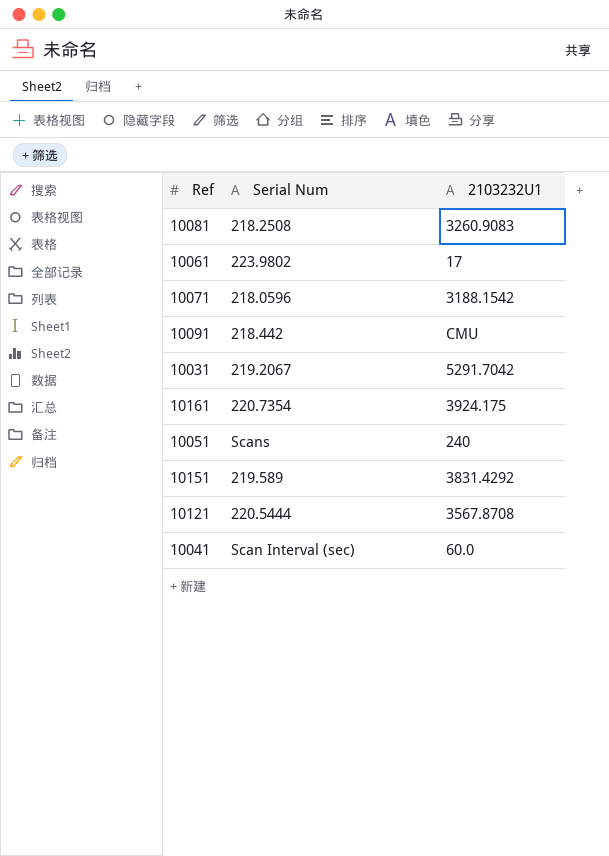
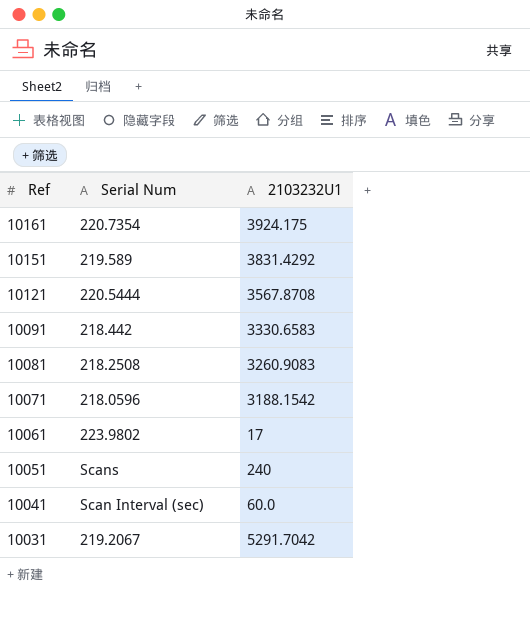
row order: none -> Ref descending
10091 | 2103232U1: CMU -> 3330.6583

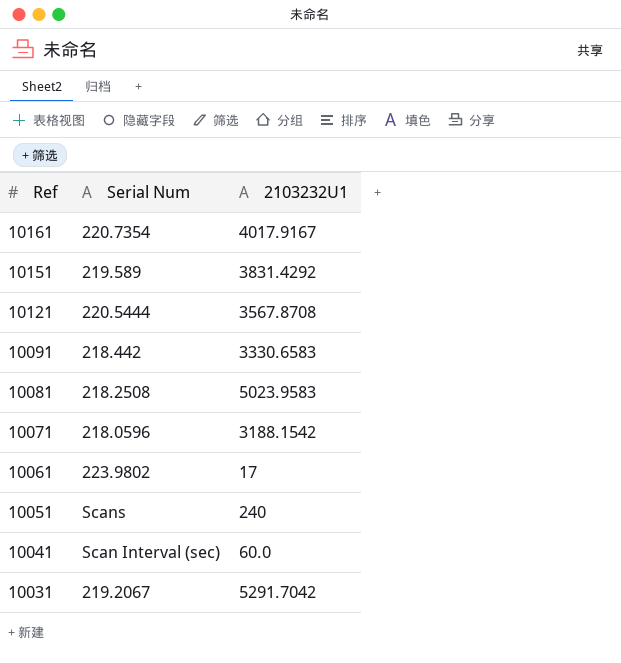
10161 | 2103232U1: 3924.175 -> 4017.9167
10081 | 2103232U1: 3260.9083 -> 5023.9583

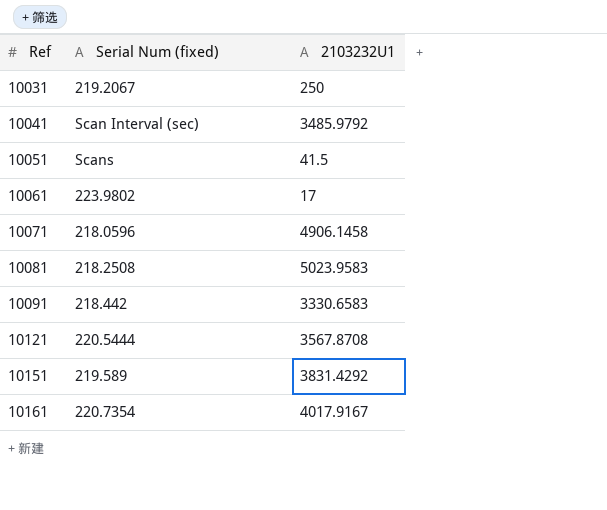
row order: Ref descending -> Ref ascending
column name: Serial Num -> Serial Num (fixed)
10031 | 2103232U1: 5291.7042 -> 250
10041 | 2103232U1: 60.0 -> 3485.9792
10051 | 2103232U1: 240 -> 41.5
10071 | 2103232U1: 3188.1542 -> 4906.1458

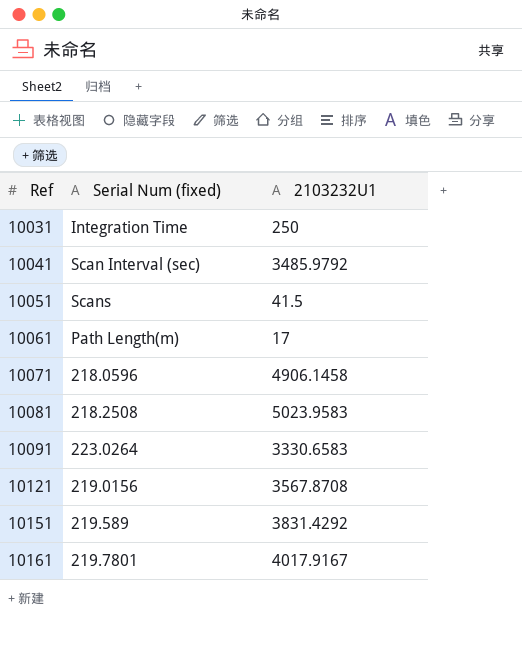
10031 | Serial Num (fixed): 219.2067 -> Integration Time
10061 | Serial Num (fixed): 223.9802 -> Path Length(m)
10091 | Serial Num (fixed): 218.442 -> 223.0264
10121 | Serial Num (fixed): 220.5444 -> 219.0156
10161 | Serial Num (fixed): 220.7354 -> 219.7801

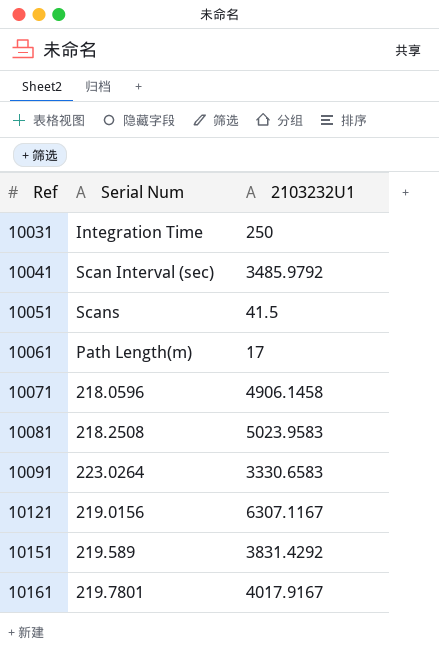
column name: Serial Num (fixed) -> Serial Num
10121 | 2103232U1: 3567.8708 -> 6307.1167

